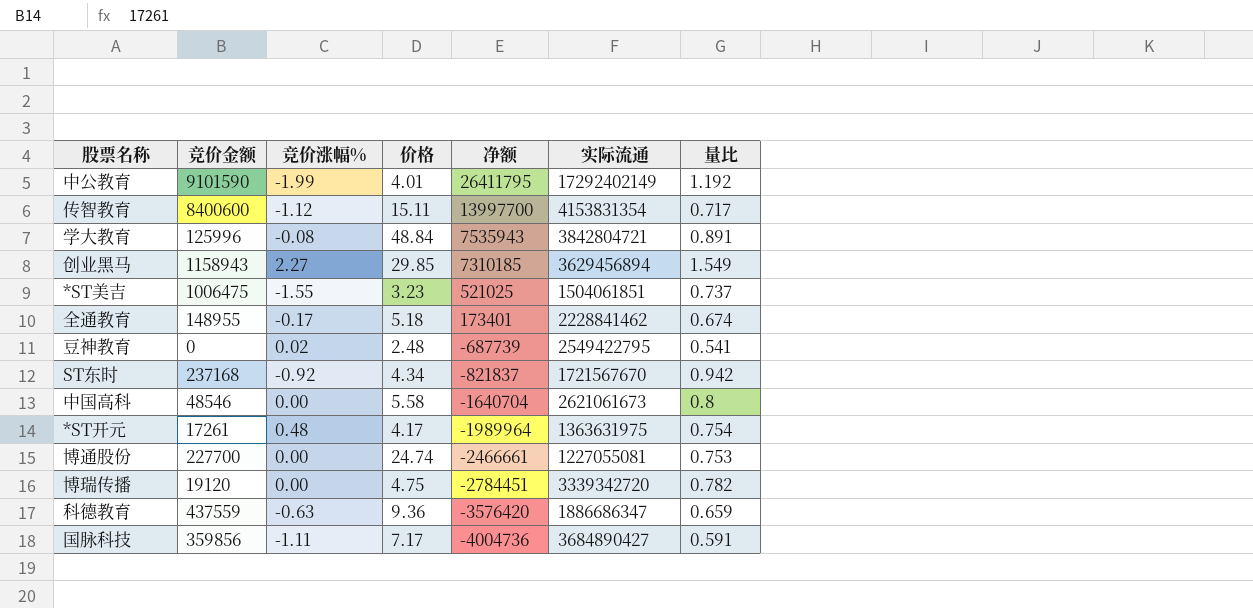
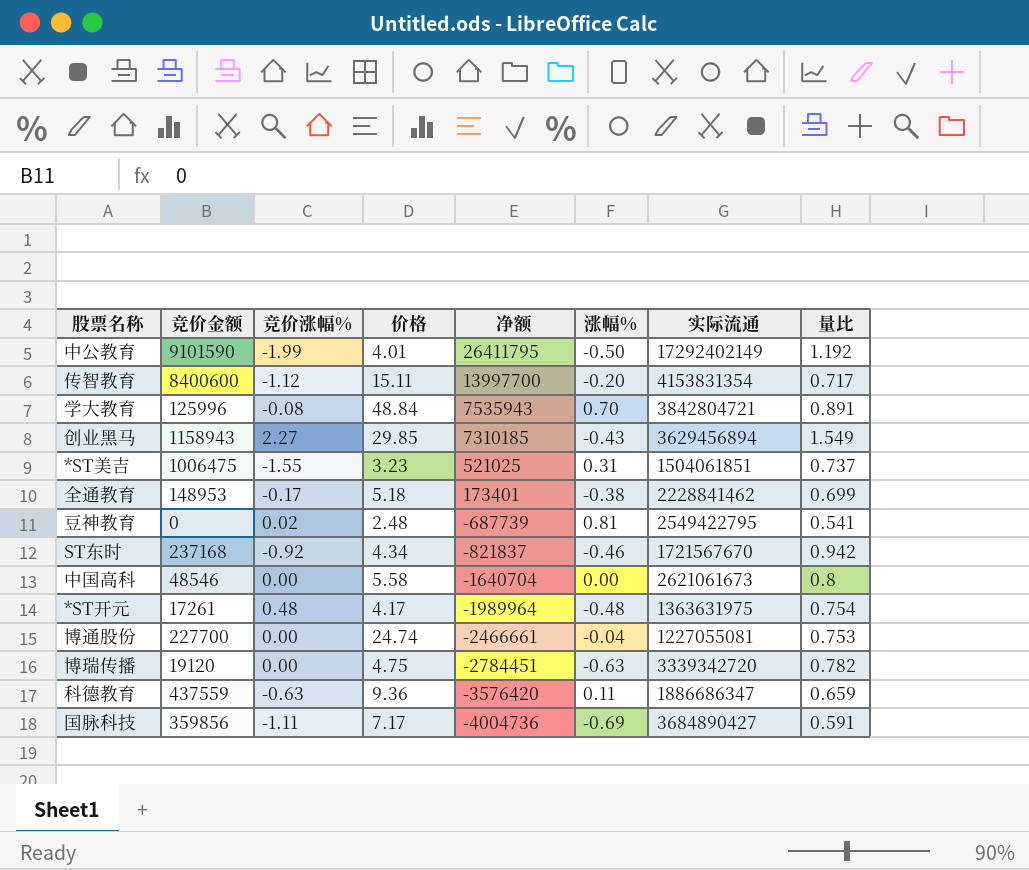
column 涨幅% | position: none -> 6
全通教育 | 竞价金额: 148955 -> 148953
全通教育 | 量比: 0.674 -> 0.699

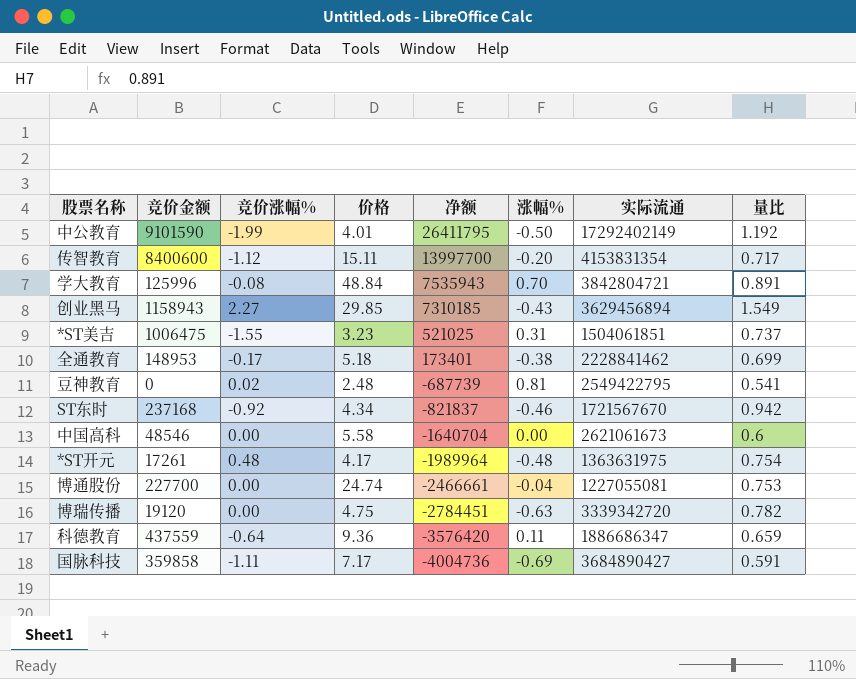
中国高科 | 量比: 0.8 -> 0.6
科德教育 | 竞价涨幅%: -0.63 -> -0.64
国脉科技 | 竞价金额: 359856 -> 359858

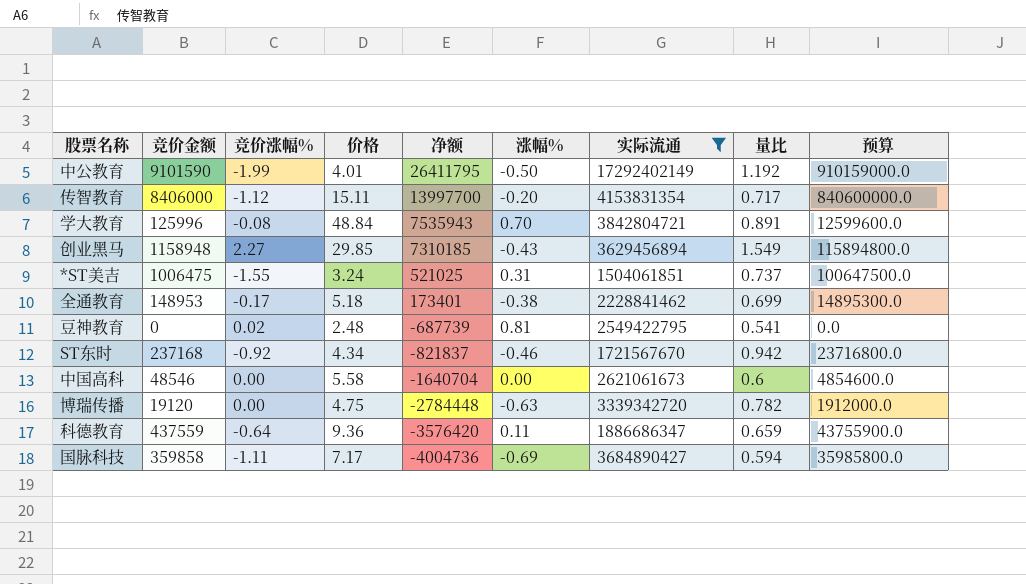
filter: none -> 实际流通 >= 1504061851
column 预算 | formula: none -> [竞价金额] * 100
传智教育 | 竞价金额: 8400600 -> 8406000
创业黑马 | 竞价金额: 1158943 -> 1158948
*ST美吉 | 价格: 3.23 -> 3.24
博瑞传播 | 净额: -2784451 -> -2784448
国脉科技 | 量比: 0.591 -> 0.594

